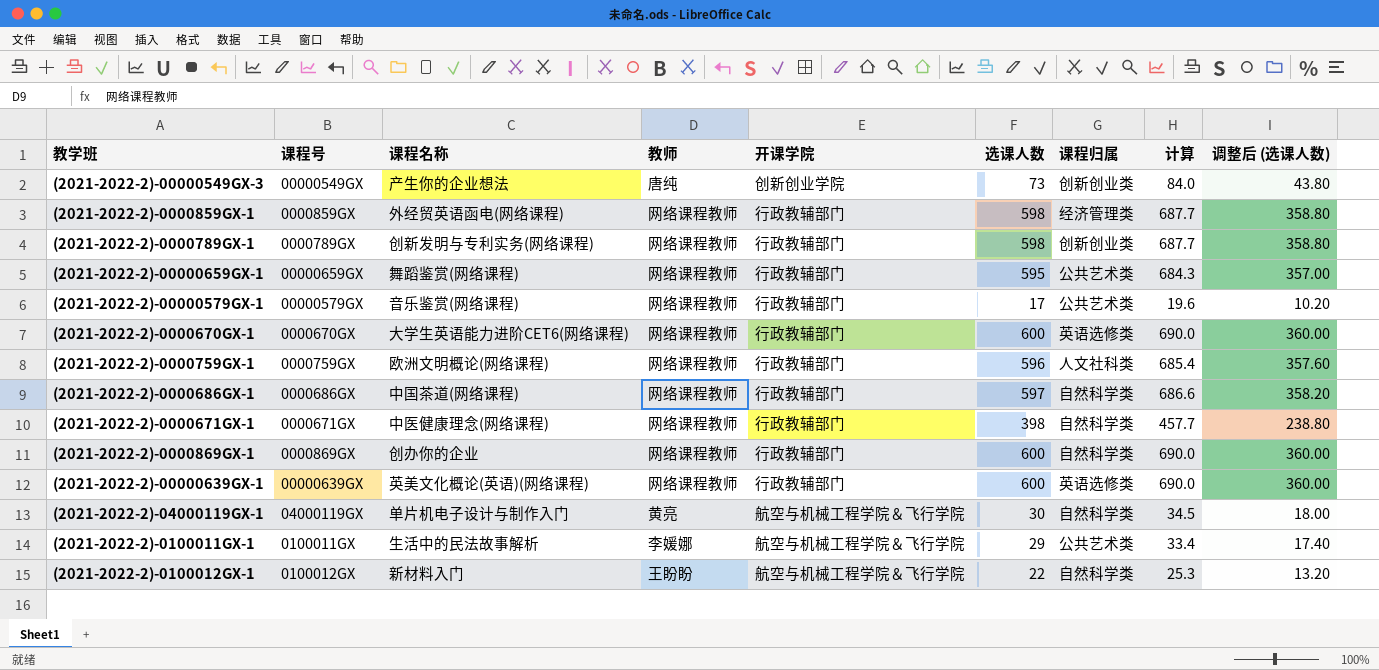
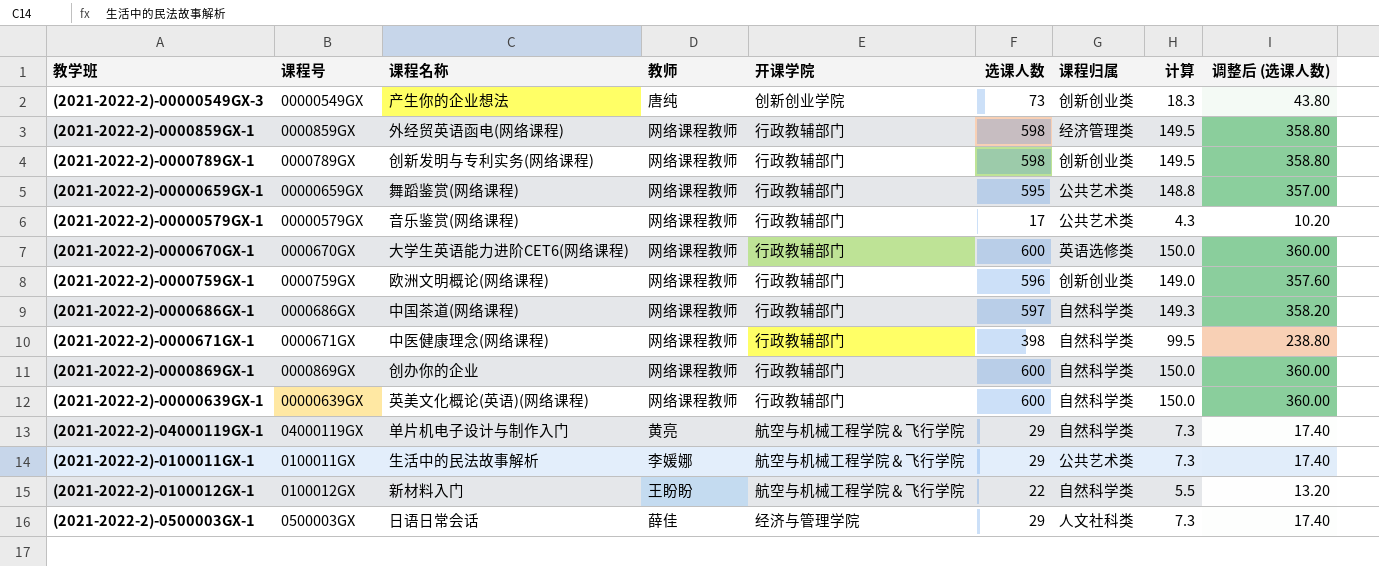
column 计算 | formula: [选课人数] * 1.15 -> [选课人数] * 0.25
(2021-2022-2)-0000759GX-1 | 课程归属: 人文社科类 -> 创新创业类
(2021-2022-2)-00000639GX-1 | 课程归属: 英语选修类 -> 自然科学类
(2021-2022-2)-04000119GX-1 | 选课人数: 30 -> 29
(2021-2022-2)-04000119GX-1 | 调整后 (选课人数): 18.00 -> 17.40
row (2021-2022-2)-0500003GX-1: none -> 0500003GX | 日语日常会话 | 薛佳 | 经济与管理学院 | 29 | 人文社科类 | 7.3 | 17.40

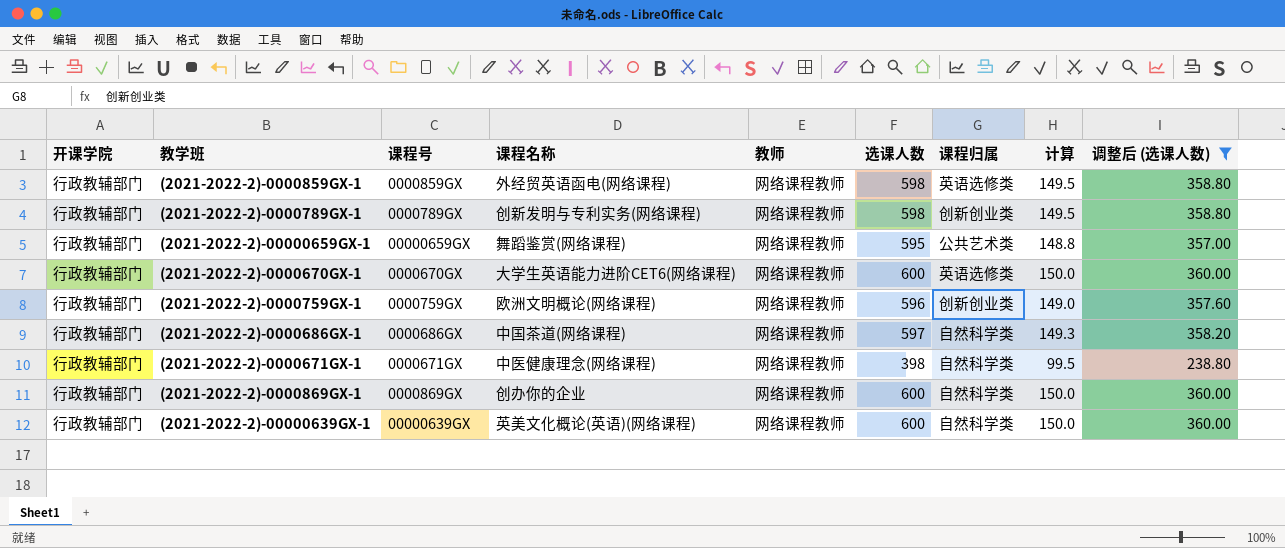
filter: none -> 调整后 (选课人数) >= 238.80
column 开课学院 | position: 5 -> 1
(2021-2022-2)-0000859GX-1 | 课程归属: 经济管理类 -> 英语选修类

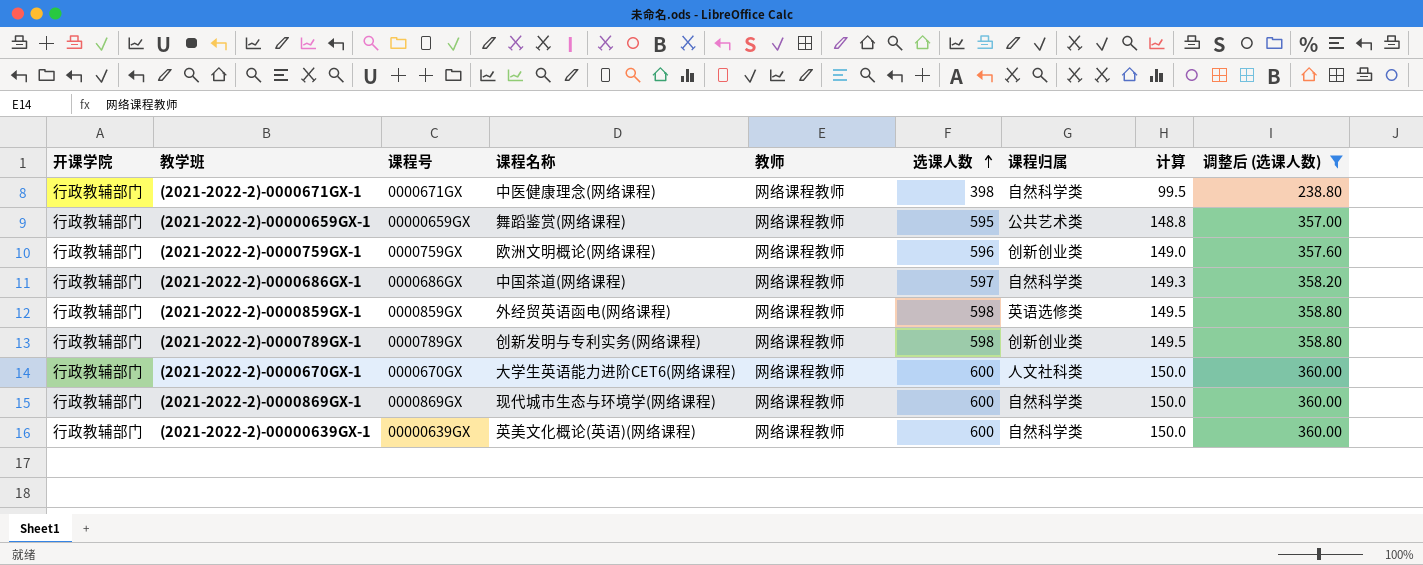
row order: none -> 选课人数 ascending
(2021-2022-2)-0000670GX-1 | 课程归属: 英语选修类 -> 人文社科类
(2021-2022-2)-0000869GX-1 | 课程名称: 创办你的企业 -> 现代城市生态与环境学(网络课程)

